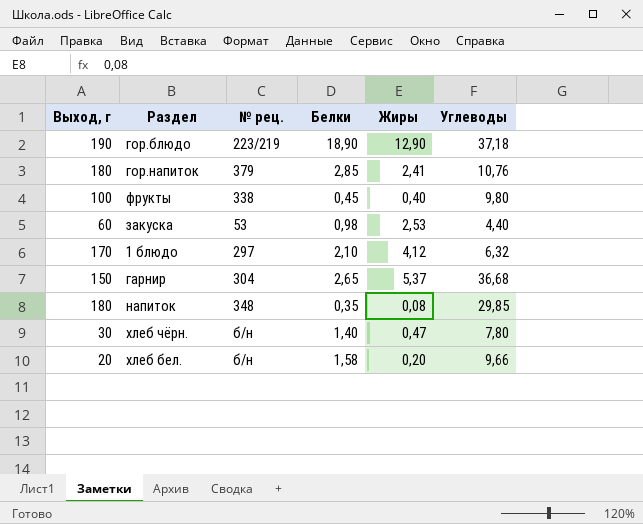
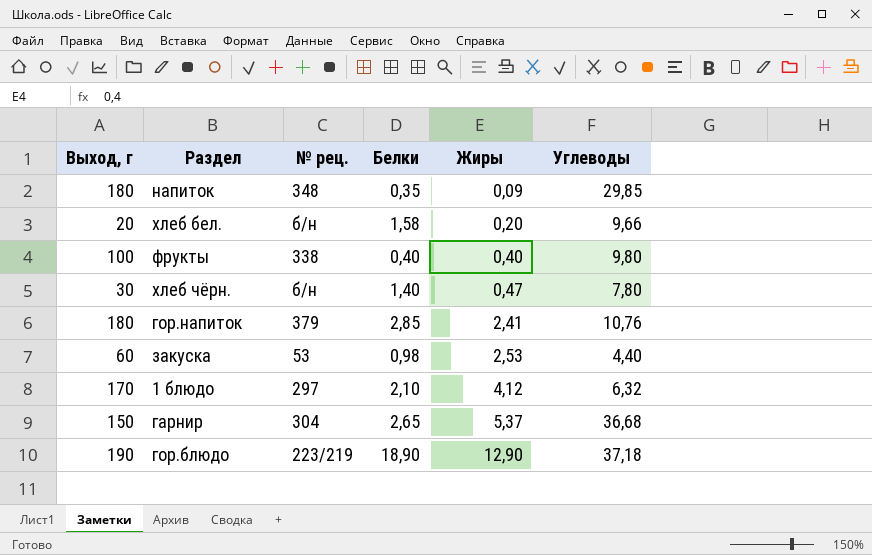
row order: none -> Жиры ascending
напиток | Жиры: 0,08 -> 0,09
фрукты | Белки: 0,45 -> 0,40

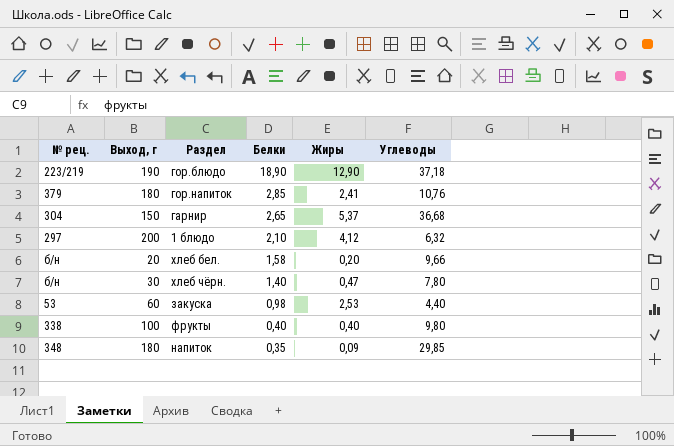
row order: Жиры ascending -> Белки descending
column № рец. | position: 3 -> 1
1 блюдо | Выход, г: 170 -> 200

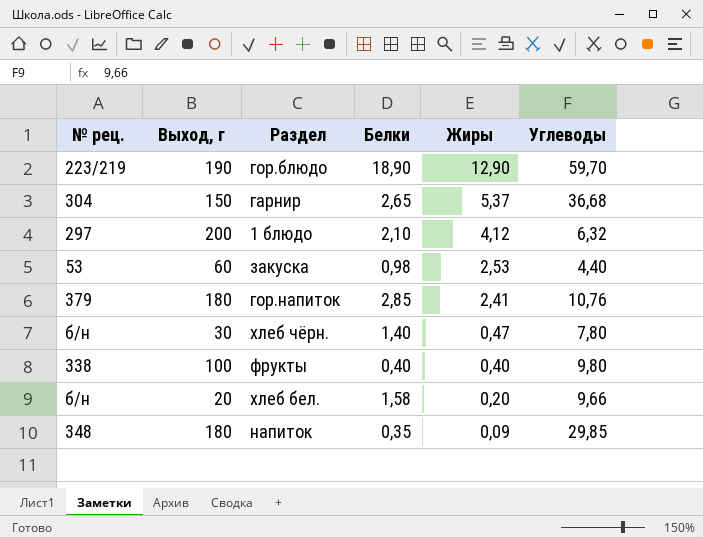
row order: Белки descending -> Жиры descending
гор.блюдо | Углеводы: 37,18 -> 59,70

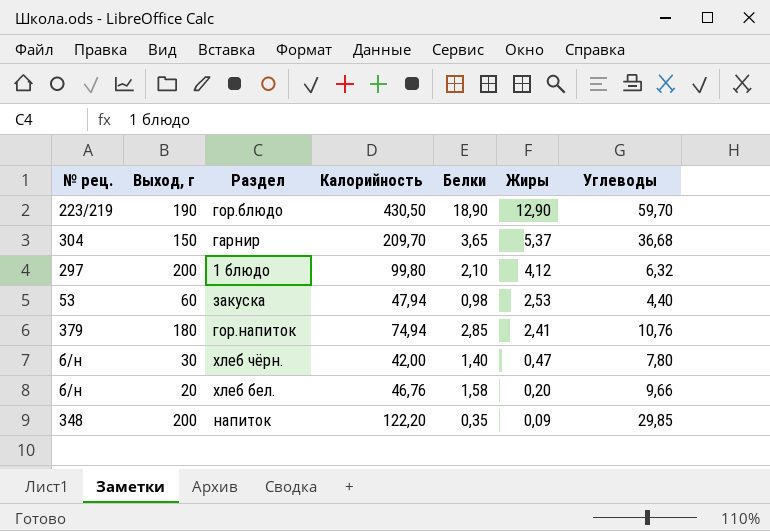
column Калорийность | position: none -> 4
row фрукты: 338 | 100 | 0,40 | 0,40 | 9,80 -> none
гарнир | Белки: 2,65 -> 3,65
напиток | Выход, г: 180 -> 200

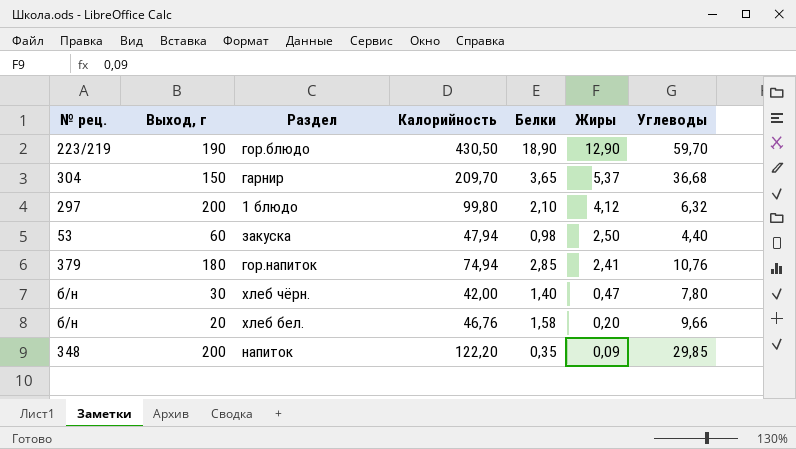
закуска | Жиры: 2,53 -> 2,50

